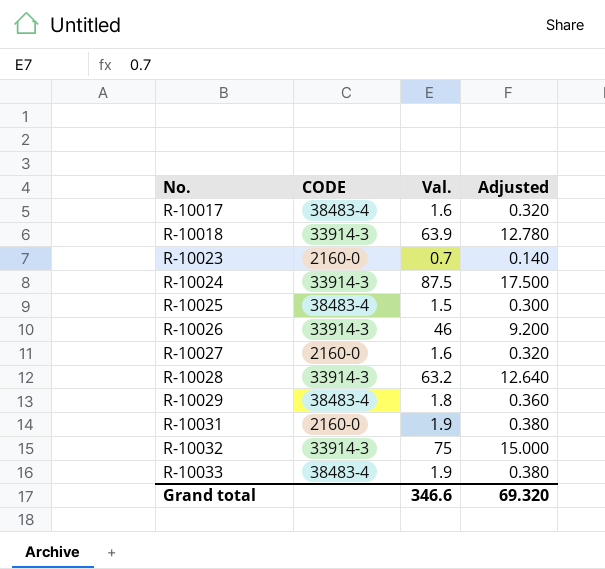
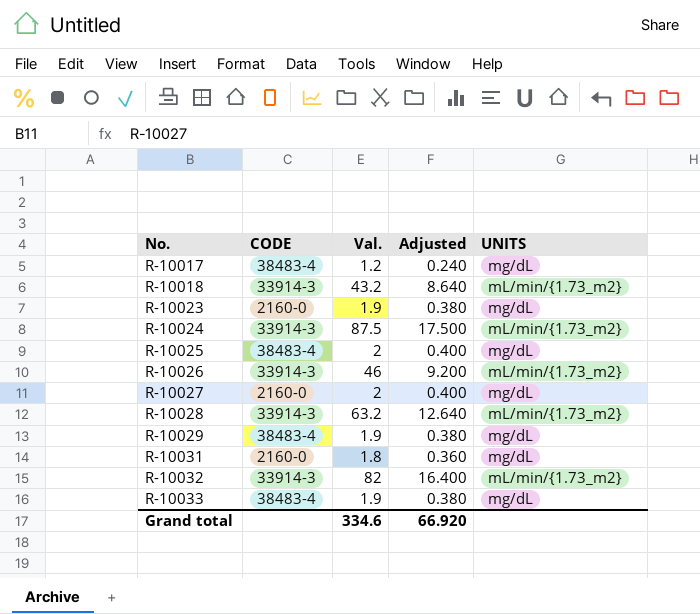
column UNITS | position: none -> 5
R-10017 | Val.: 1.6 -> 1.2
R-10017 | Adjusted: 0.320 -> 0.240
R-10018 | Val.: 63.9 -> 43.2
R-10018 | Adjusted: 12.780 -> 8.640
R-10023 | Val.: 0.7 -> 1.9
R-10023 | Adjusted: 0.140 -> 0.380
R-10025 | Val.: 1.5 -> 2
R-10025 | Adjusted: 0.300 -> 0.400
R-10027 | Val.: 1.6 -> 2
R-10027 | Adjusted: 0.320 -> 0.400
R-10029 | Val.: 1.8 -> 1.9
R-10029 | Adjusted: 0.360 -> 0.380
R-10031 | Val.: 1.9 -> 1.8
R-10031 | Adjusted: 0.380 -> 0.360
R-10032 | Val.: 75 -> 82
R-10032 | Adjusted: 15.000 -> 16.400
Grand total | Val.: 346.6 -> 334.6
Grand total | Adjusted: 69.320 -> 66.920

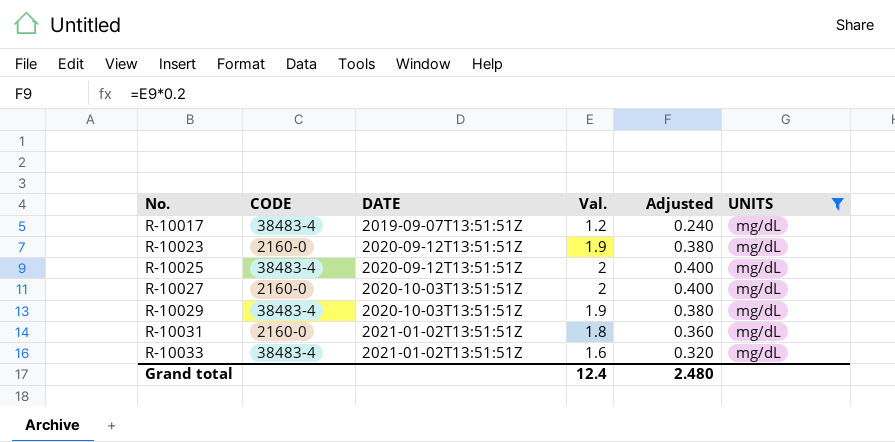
filter: none -> UNITS = mg/dL
column DATE | position: none -> 3
R-10033 | Val.: 1.9 -> 1.6
R-10033 | Adjusted: 0.380 -> 0.320
Grand total | Val.: 334.6 -> 12.4
Grand total | Adjusted: 66.920 -> 2.480

